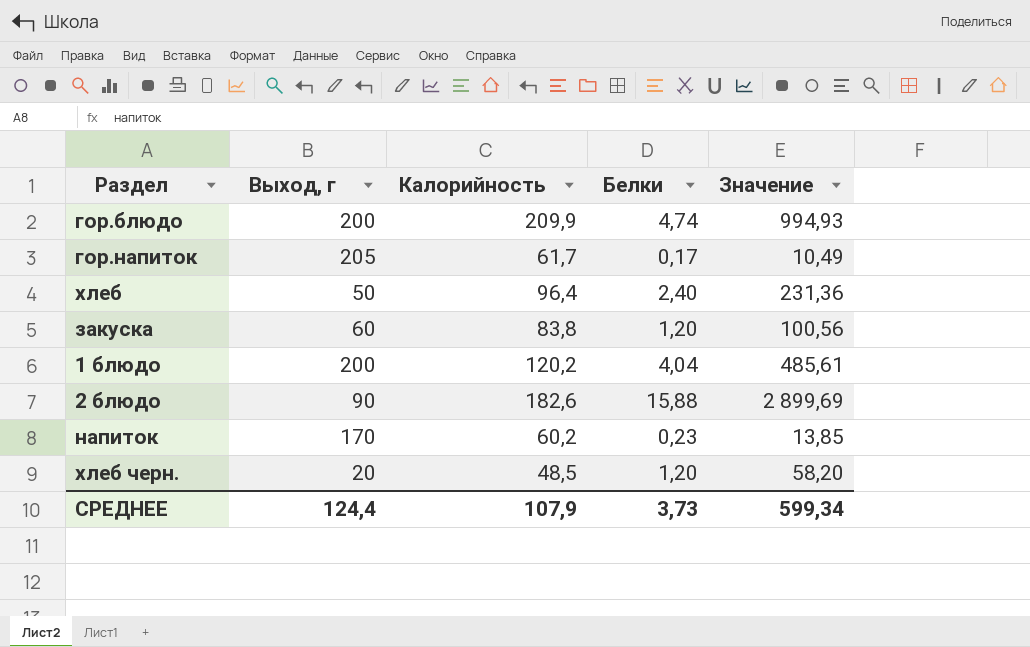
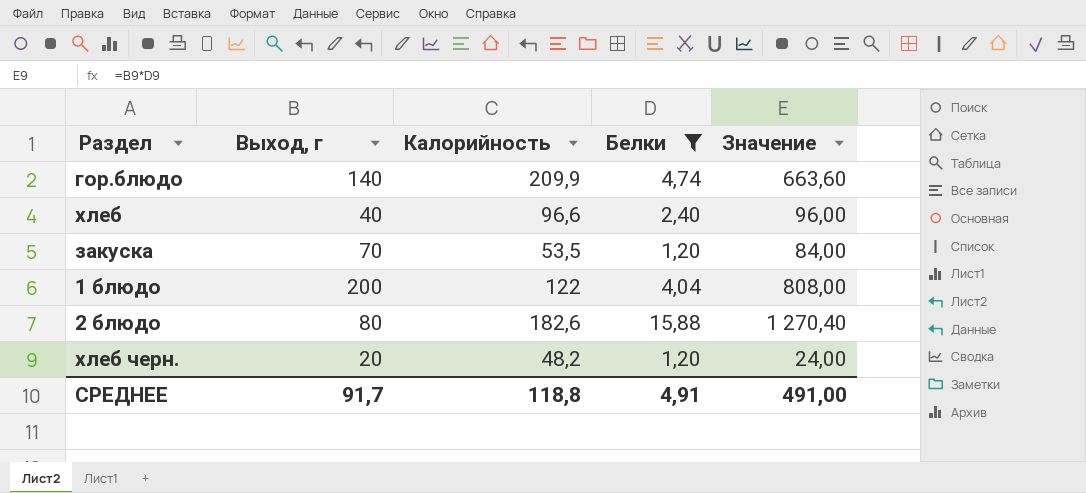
filter: none -> Белки >= 1,20
column Значение | formula: [Калорийность] * [Белки] -> [Выход, г] * [Белки]
гор.блюдо | Выход, г: 200 -> 140
хлеб | Выход, г: 50 -> 40
хлеб | Калорийность: 96,4 -> 96,6
закуска | Выход, г: 60 -> 70
закуска | Калорийность: 83,8 -> 53,5
1 блюдо | Калорийность: 120,2 -> 122
2 блюдо | Выход, г: 90 -> 80
хлеб черн. | Калорийность: 48,5 -> 48,2
СРЕДНЕЕ | Выход, г: 124,4 -> 91,7
СРЕДНЕЕ | Калорийность: 107,9 -> 118,8
СРЕДНЕЕ | Белки: 3,73 -> 4,91
СРЕДНЕЕ | Значение: 599,34 -> 491,00

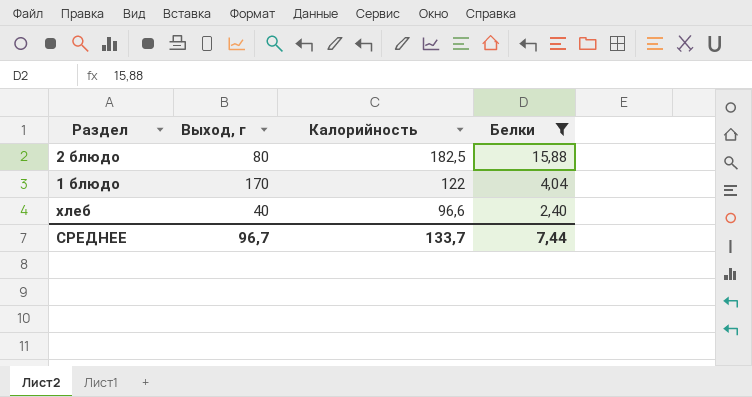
row order: none -> Калорийность descending
column Значение | formula: [Выход, г] * [Белки] -> none
row гор.блюдо: 140 | 209,9 | 4,74 | 663,60 -> none
row закуска: 70 | 53,5 | 1,20 | 84,00 -> none
row хлеб черн.: 20 | 48,2 | 1,20 | 24,00 -> none
2 блюдо | Калорийность: 182,6 -> 182,5
1 блюдо | Выход, г: 200 -> 170
СРЕДНЕЕ | Выход, г: 91,7 -> 96,7
СРЕДНЕЕ | Калорийность: 118,8 -> 133,7
СРЕДНЕЕ | Белки: 4,91 -> 7,44

